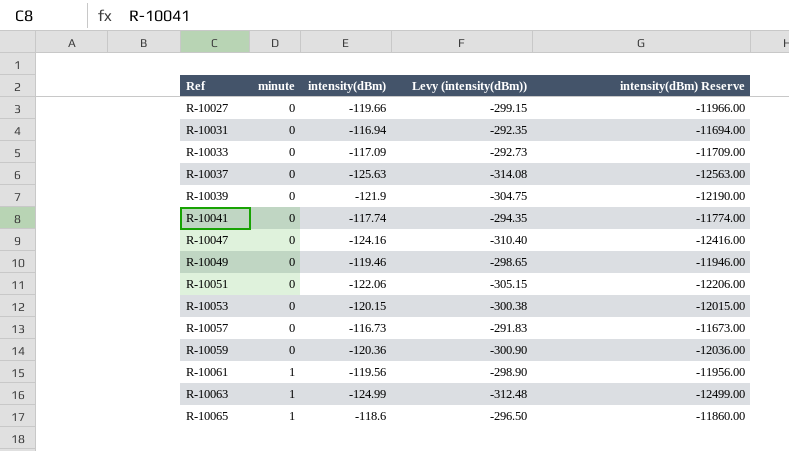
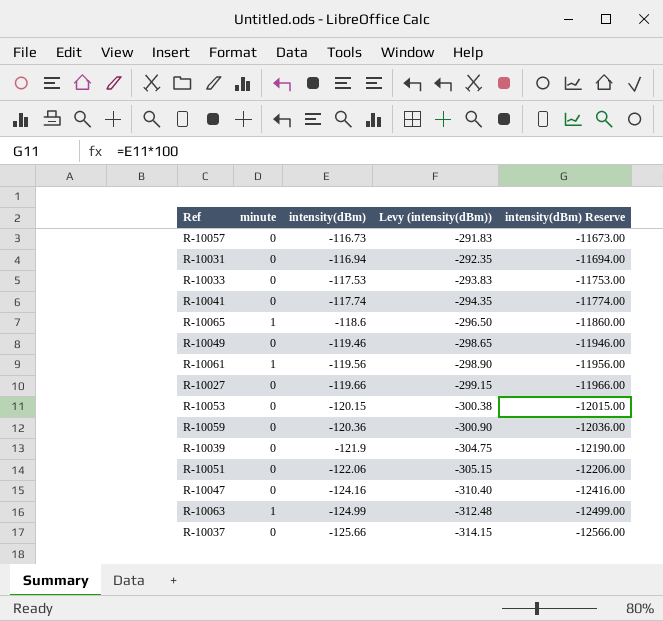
row order: Ref ascending -> intensity(dBm) descending
R-10033 | intensity(dBm): -117.09 -> -117.53
R-10033 | Levy (intensity(dBm)): -292.73 -> -293.83
R-10033 | intensity(dBm) Reserve: -11709.00 -> -11753.00
R-10037 | intensity(dBm): -125.63 -> -125.66
R-10037 | Levy (intensity(dBm)): -314.08 -> -314.15
R-10037 | intensity(dBm) Reserve: -12563.00 -> -12566.00

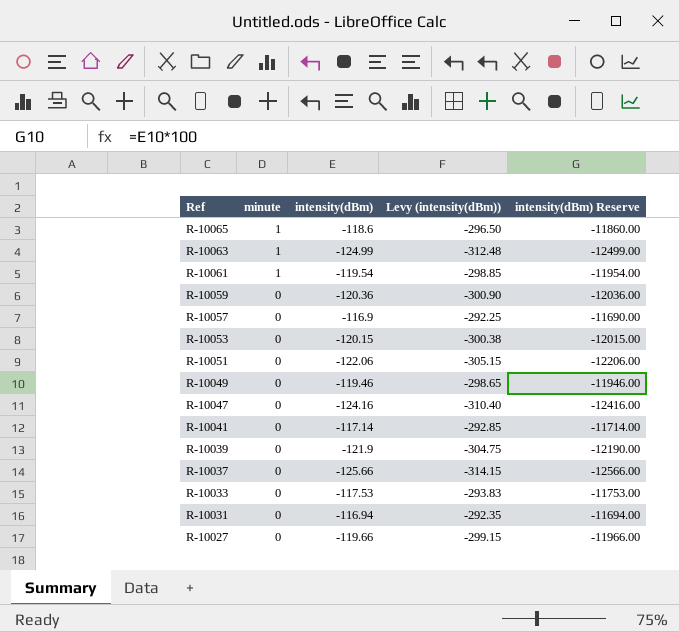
row order: intensity(dBm) descending -> Ref descending
R-10061 | intensity(dBm): -119.56 -> -119.54
R-10061 | Levy (intensity(dBm)): -298.90 -> -298.85
R-10061 | intensity(dBm) Reserve: -11956.00 -> -11954.00
R-10057 | intensity(dBm): -116.73 -> -116.9
R-10057 | Levy (intensity(dBm)): -291.83 -> -292.25
R-10057 | intensity(dBm) Reserve: -11673.00 -> -11690.00
R-10041 | intensity(dBm): -117.74 -> -117.14
R-10041 | Levy (intensity(dBm)): -294.35 -> -292.85
R-10041 | intensity(dBm) Reserve: -11774.00 -> -11714.00

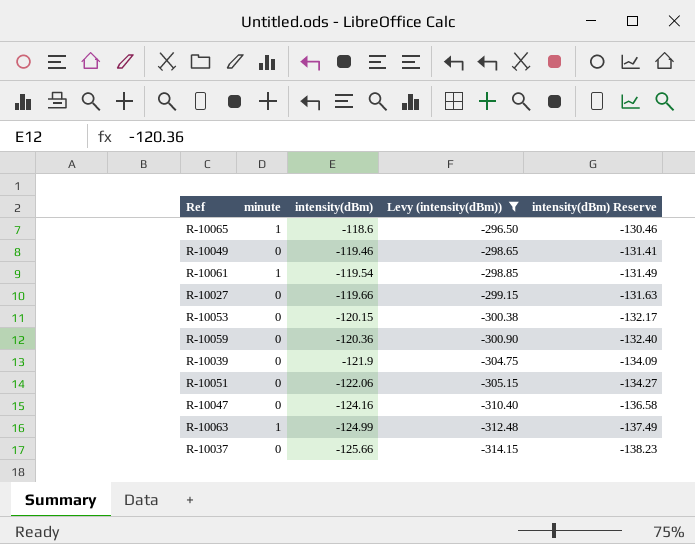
filter: none -> Levy (intensity(dBm)) <= -296.50
row order: Ref descending -> intensity(dBm) descending
column intensity(dBm) Reserve | formula: [intensity(dBm)] * 100 -> [intensity(dBm)] * 1.1

